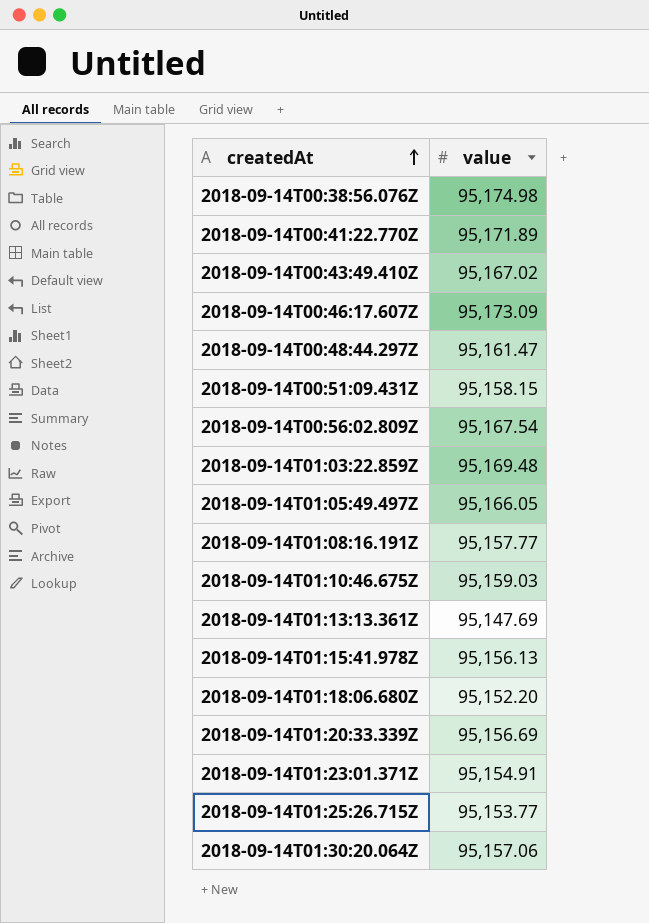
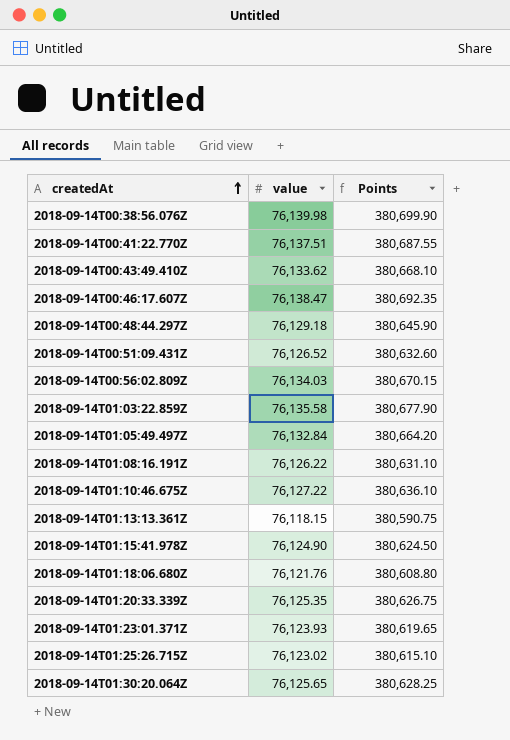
column Points | formula: none -> [value] * 5
2018-09-14T00:38:56.076Z | value: 95,174.98 -> 76,139.98
2018-09-14T00:41:22.770Z | value: 95,171.89 -> 76,137.51
2018-09-14T00:43:49.410Z | value: 95,167.02 -> 76,133.62
2018-09-14T00:46:17.607Z | value: 95,173.09 -> 76,138.47
2018-09-14T00:48:44.297Z | value: 95,161.47 -> 76,129.18
2018-09-14T00:51:09.431Z | value: 95,158.15 -> 76,126.52
2018-09-14T00:56:02.809Z | value: 95,167.54 -> 76,134.03
2018-09-14T01:03:22.859Z | value: 95,169.48 -> 76,135.58
2018-09-14T01:05:49.497Z | value: 95,166.05 -> 76,132.84
2018-09-14T01:08:16.191Z | value: 95,157.77 -> 76,126.22
2018-09-14T01:10:46.675Z | value: 95,159.03 -> 76,127.22
2018-09-14T01:13:13.361Z | value: 95,147.69 -> 76,118.15
2018-09-14T01:15:41.978Z | value: 95,156.13 -> 76,124.90
2018-09-14T01:18:06.680Z | value: 95,152.20 -> 76,121.76
2018-09-14T01:20:33.339Z | value: 95,156.69 -> 76,125.35
2018-09-14T01:23:01.371Z | value: 95,154.91 -> 76,123.93
2018-09-14T01:25:26.715Z | value: 95,153.77 -> 76,123.02
2018-09-14T01:30:20.064Z | value: 95,157.06 -> 76,125.65

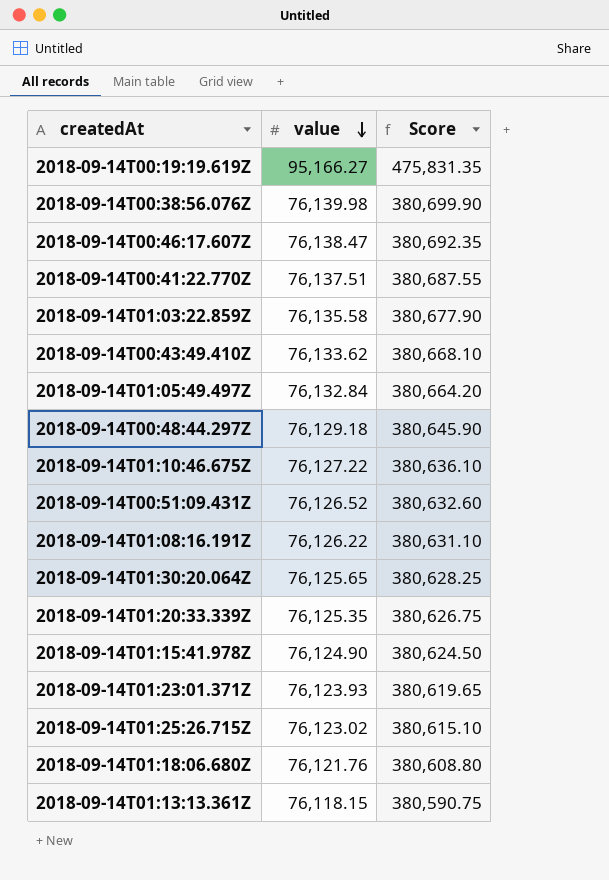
row order: createdAt ascending -> value descending
column name: Points -> Score
row 2018-09-14T00:56:02.809Z: 76,134.03 | 380,670.15 -> none
row 2018-09-14T00:19:19.619Z: none -> 95,166.27 | 475,831.35

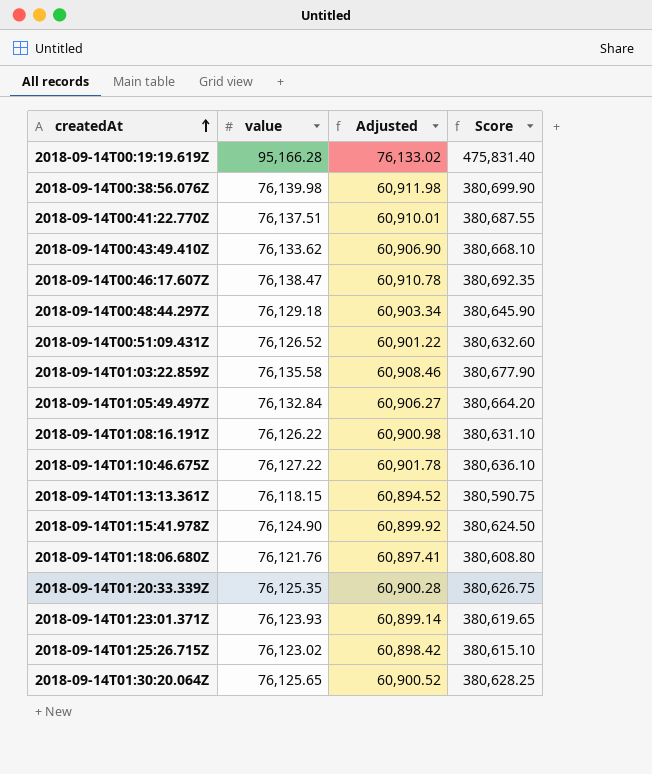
row order: value descending -> createdAt ascending
column Adjusted | formula: none -> [value] * 0.8
2018-09-14T00:19:19.619Z | value: 95,166.27 -> 95,166.28
2018-09-14T00:19:19.619Z | Score: 475,831.35 -> 475,831.40

